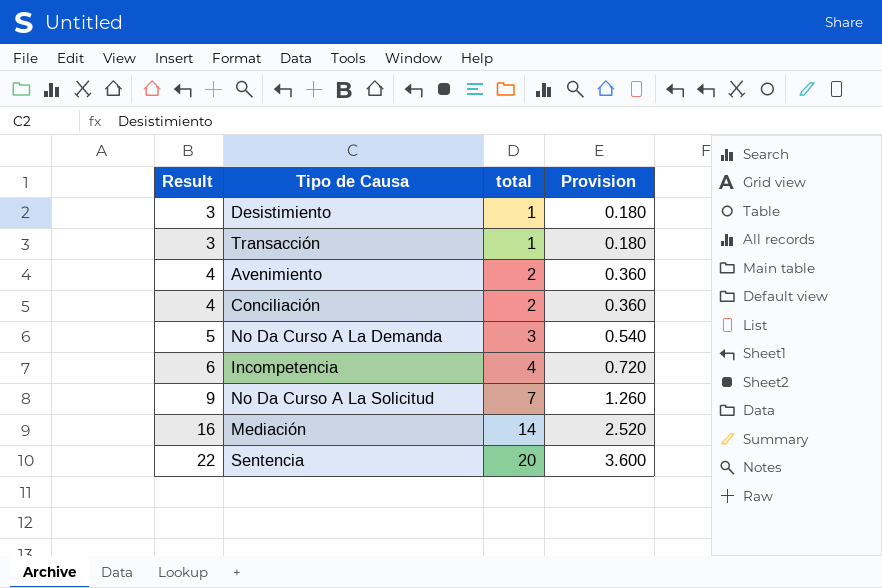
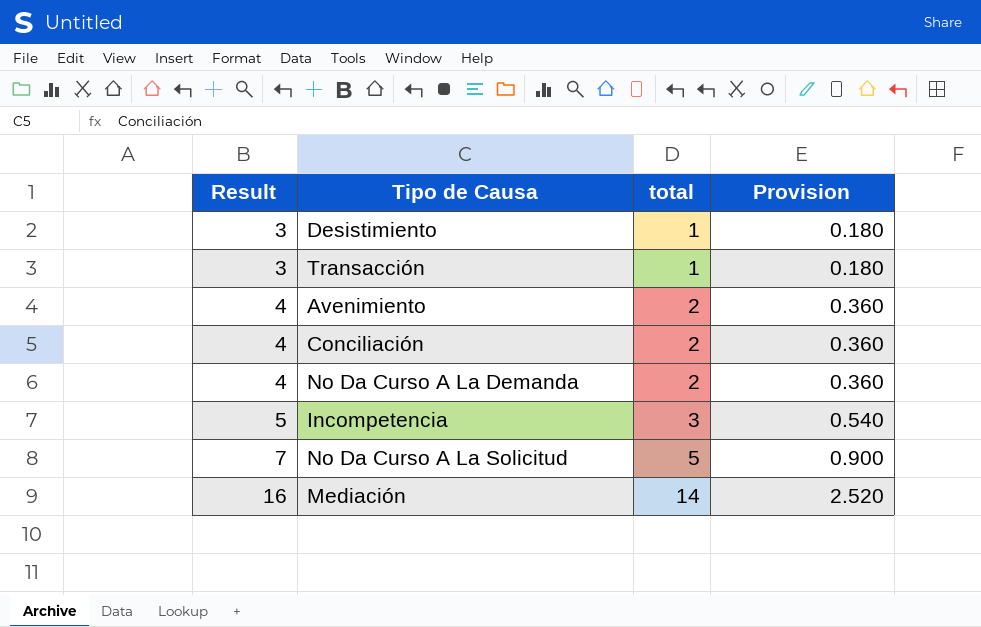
row Sentencia: 22 | 20 | 3.600 -> none
No Da Curso A La Demanda | Result: 5 -> 4
No Da Curso A La Demanda | total: 3 -> 2
No Da Curso A La Demanda | Provision: 0.540 -> 0.360
Incompetencia | Result: 6 -> 5
Incompetencia | total: 4 -> 3
Incompetencia | Provision: 0.720 -> 0.540
No Da Curso A La Solicitud | Result: 9 -> 7
No Da Curso A La Solicitud | total: 7 -> 5
No Da Curso A La Solicitud | Provision: 1.260 -> 0.900

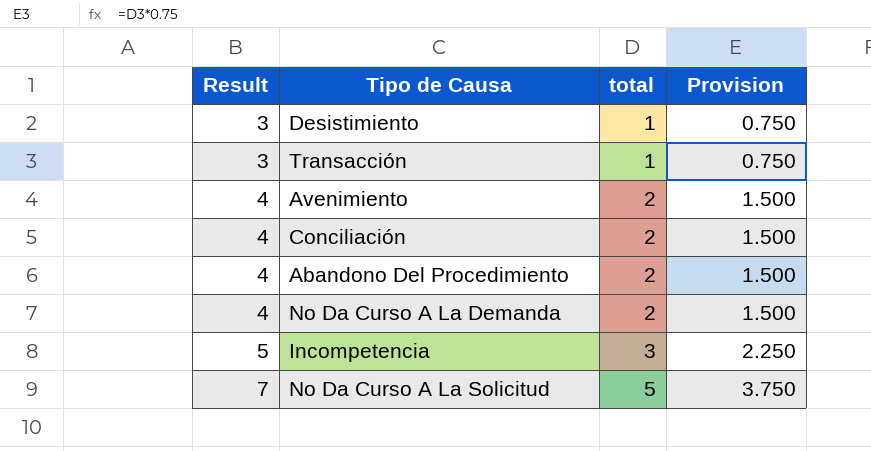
column Provision | formula: [total] * 0.18 -> [total] * 0.75
row Mediación: 16 | 14 | 2.520 -> none
row Abandono Del Procedimiento: none -> 4 | 2 | 1.500

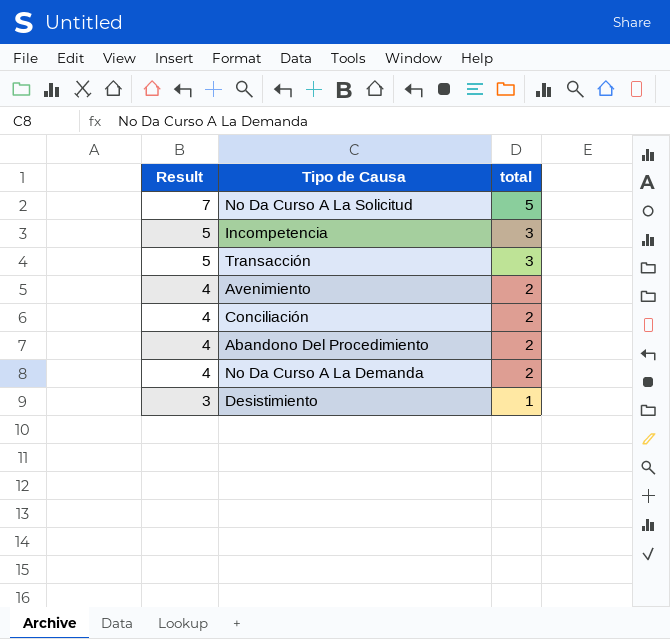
row order: Result ascending -> Result descending
column Provision | formula: [total] * 0.75 -> none
Transacción | Result: 3 -> 5
Transacción | total: 1 -> 3

